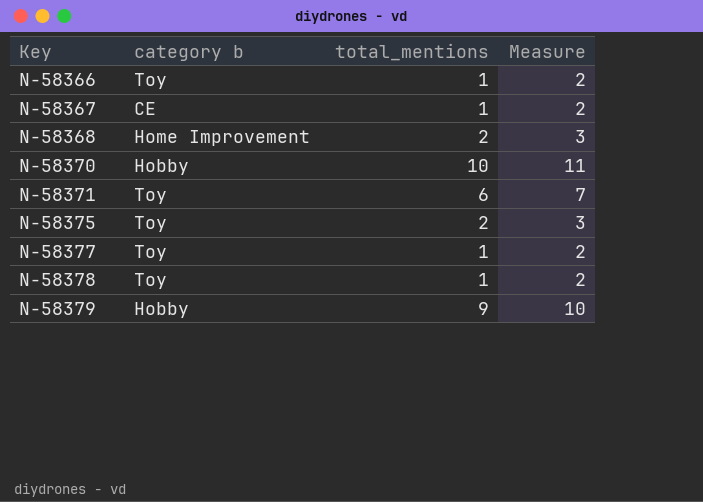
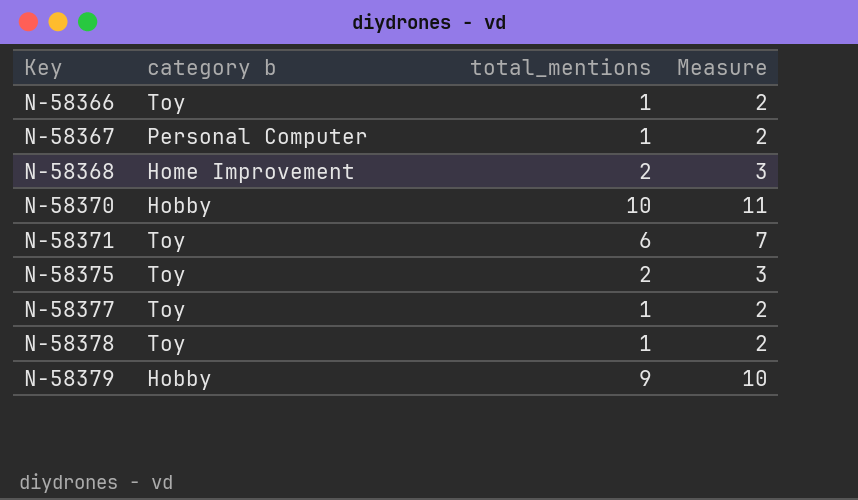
N-58367 | category b: CE -> Personal Computer

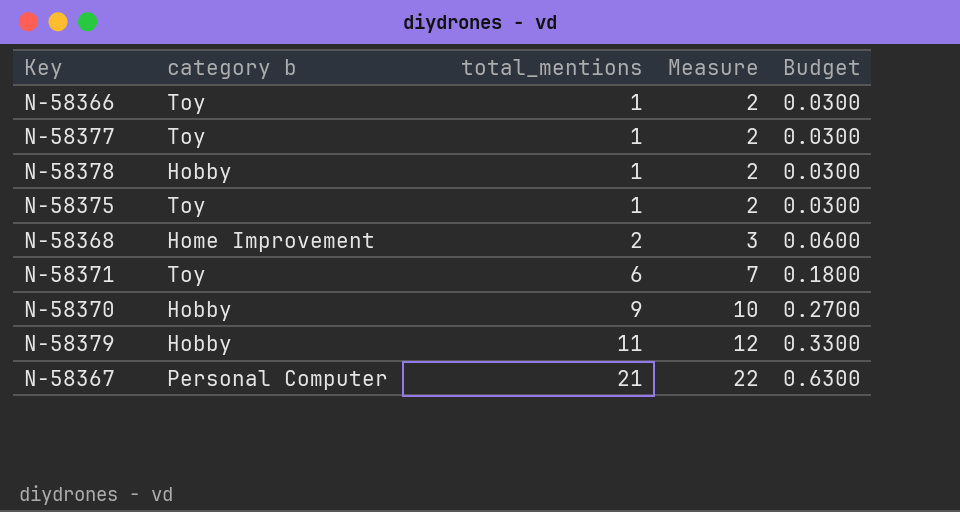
row order: Key ascending -> total_mentions ascending
column Budget | formula: none -> [total_mentions] * 0.03
N-58378 | category b: Toy -> Hobby
N-58375 | total_mentions: 2 -> 1
N-58375 | Measure: 3 -> 2
N-58370 | total_mentions: 10 -> 9
N-58370 | Measure: 11 -> 10
N-58379 | total_mentions: 9 -> 11
N-58379 | Measure: 10 -> 12
N-58367 | total_mentions: 1 -> 21
N-58367 | Measure: 2 -> 22

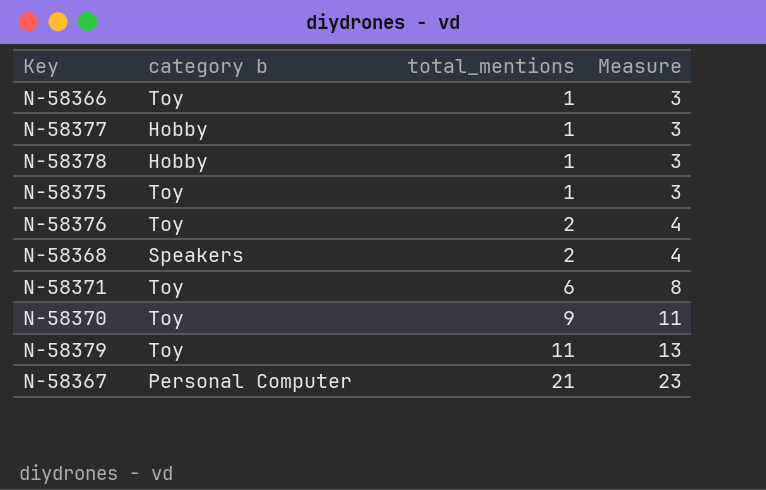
column Budget | formula: [total_mentions] * 0.03 -> none
column Measure | formula: [total_mentions] + 1 -> [total_mentions] + 2
N-58377 | category b: Toy -> Hobby
row N-58376: none -> Toy | 2 | 4
N-58368 | category b: Home Improvement -> Speakers
N-58370 | category b: Hobby -> Toy
N-58379 | category b: Hobby -> Toy

